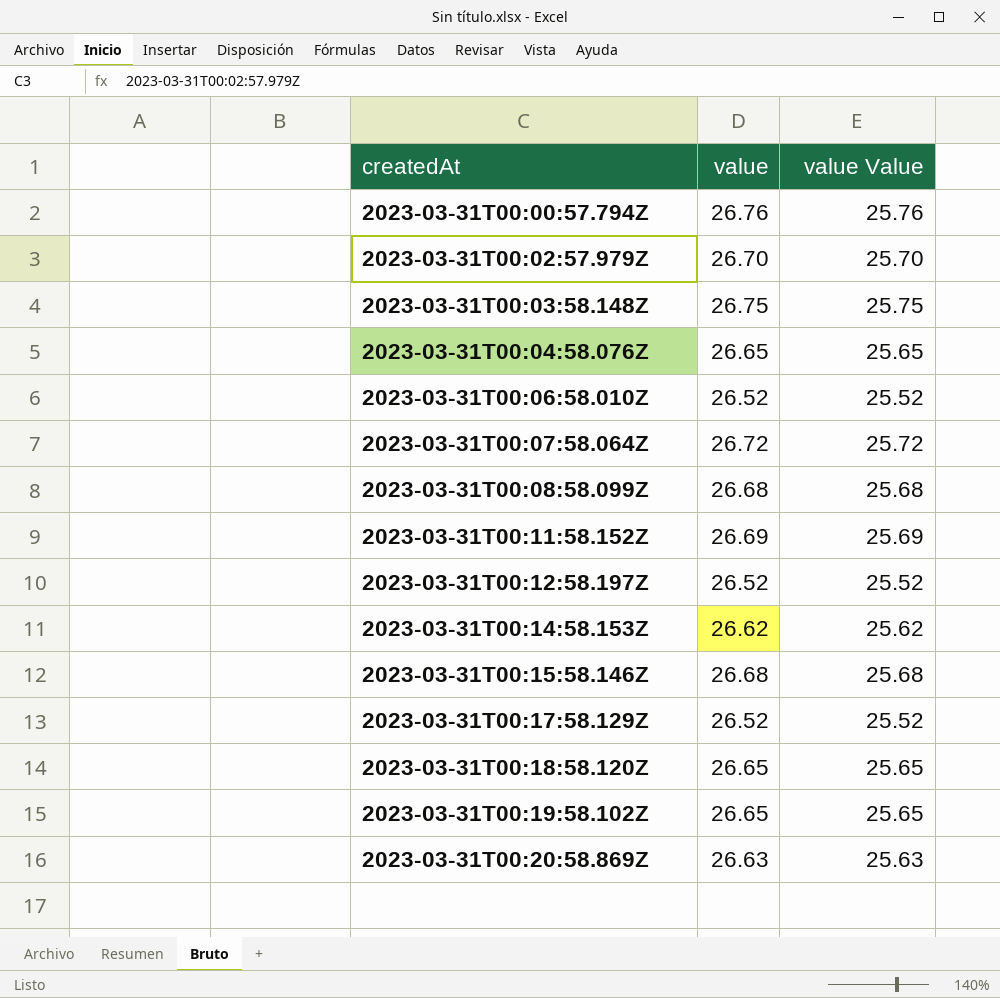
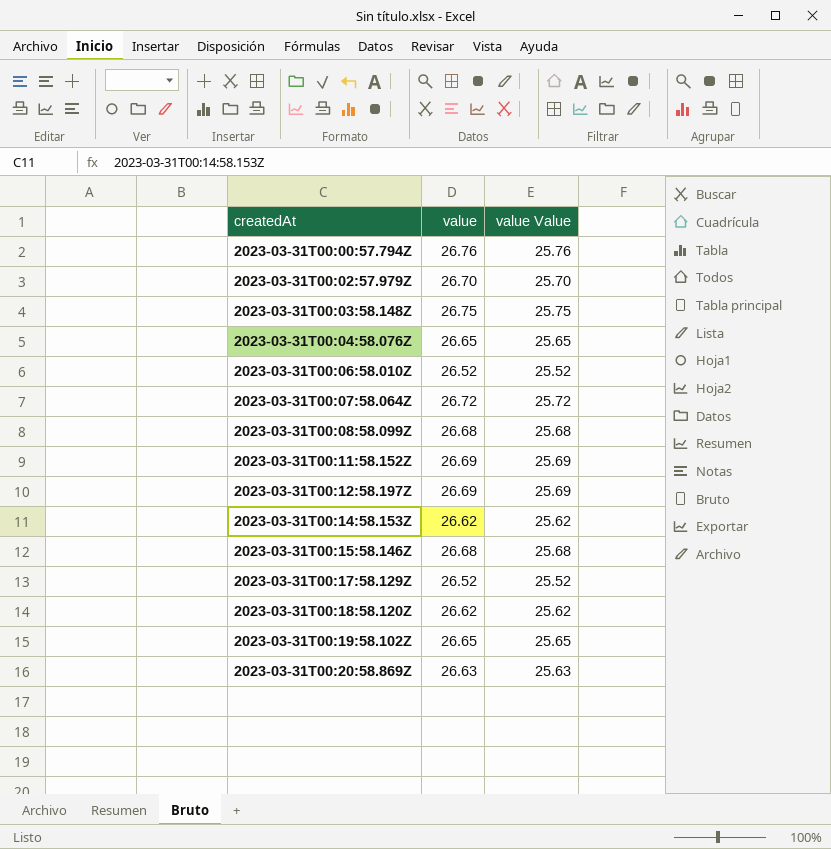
2023-03-31T00:12:58.197Z | value: 26.52 -> 26.69
2023-03-31T00:12:58.197Z | value Value: 25.52 -> 25.69
2023-03-31T00:18:58.120Z | value: 26.65 -> 26.62
2023-03-31T00:18:58.120Z | value Value: 25.65 -> 25.62

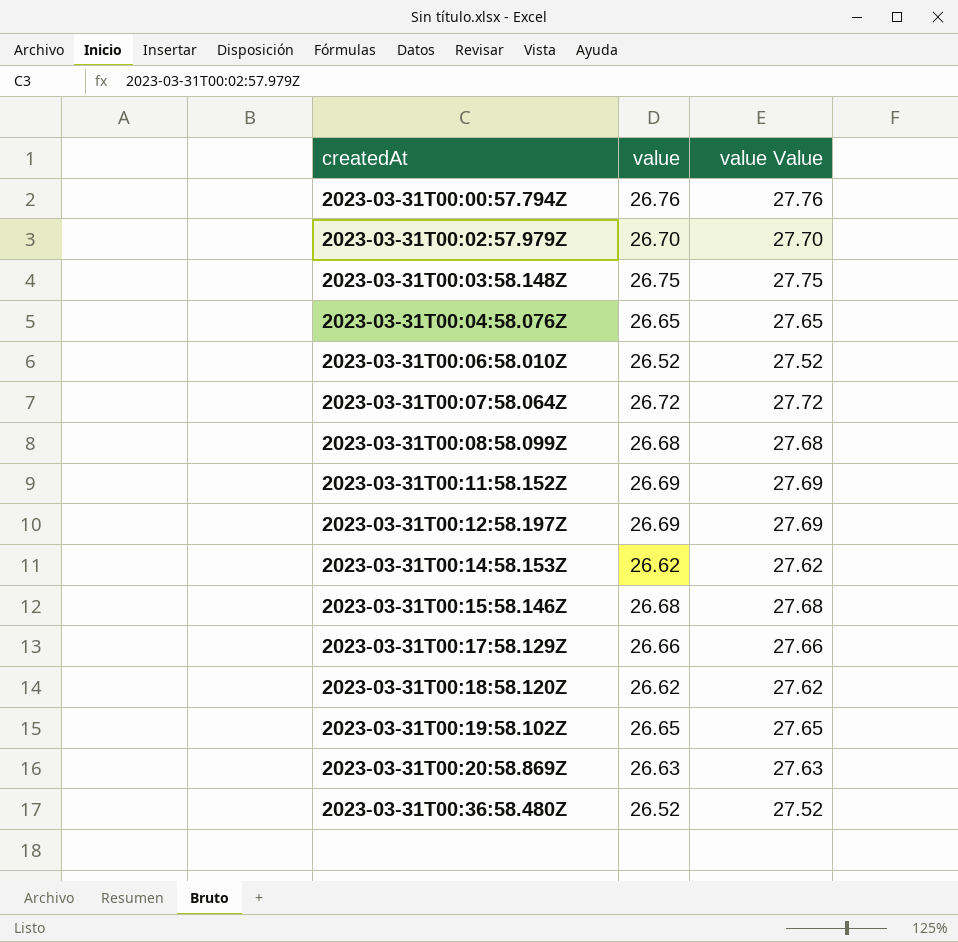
column value Value | formula: [value] - 1 -> [value] + 1
2023-03-31T00:17:58.129Z | value: 26.52 -> 26.66
row 2023-03-31T00:36:58.480Z: none -> 26.52 | 27.52

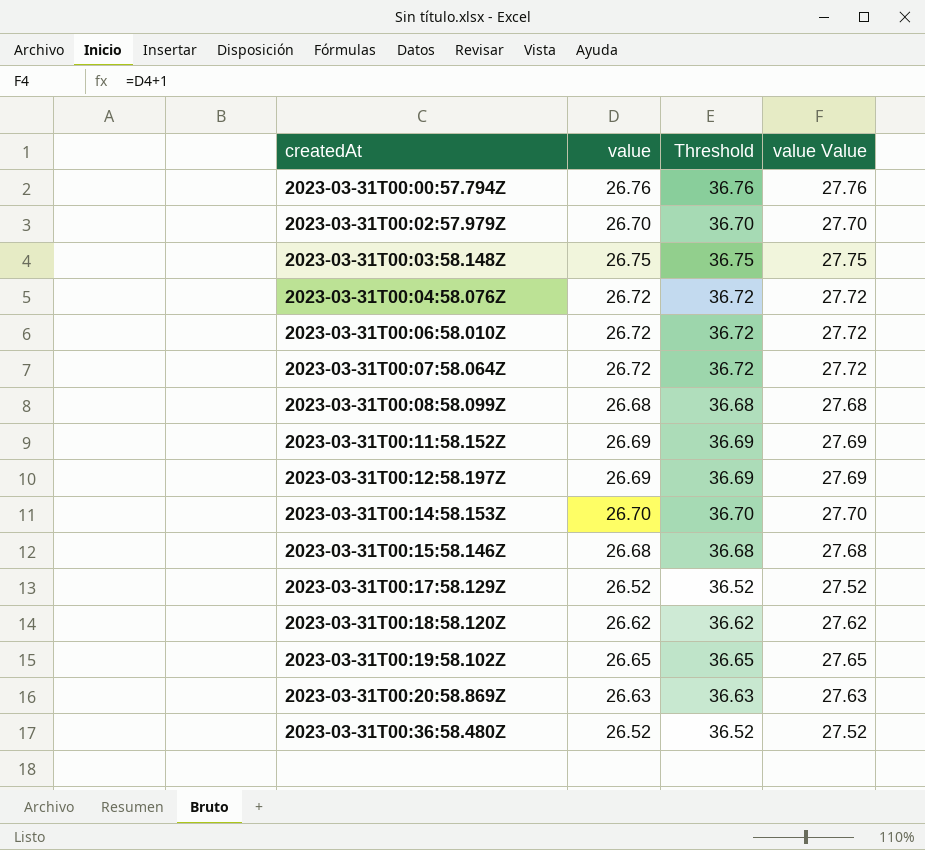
column Threshold | formula: none -> [value] + 10
2023-03-31T00:04:58.076Z | value: 26.65 -> 26.72
2023-03-31T00:04:58.076Z | value Value: 27.65 -> 27.72
2023-03-31T00:06:58.010Z | value: 26.52 -> 26.72
2023-03-31T00:06:58.010Z | value Value: 27.52 -> 27.72
2023-03-31T00:14:58.153Z | value: 26.62 -> 26.70
2023-03-31T00:14:58.153Z | value Value: 27.62 -> 27.70
2023-03-31T00:17:58.129Z | value: 26.66 -> 26.52
2023-03-31T00:17:58.129Z | value Value: 27.66 -> 27.52

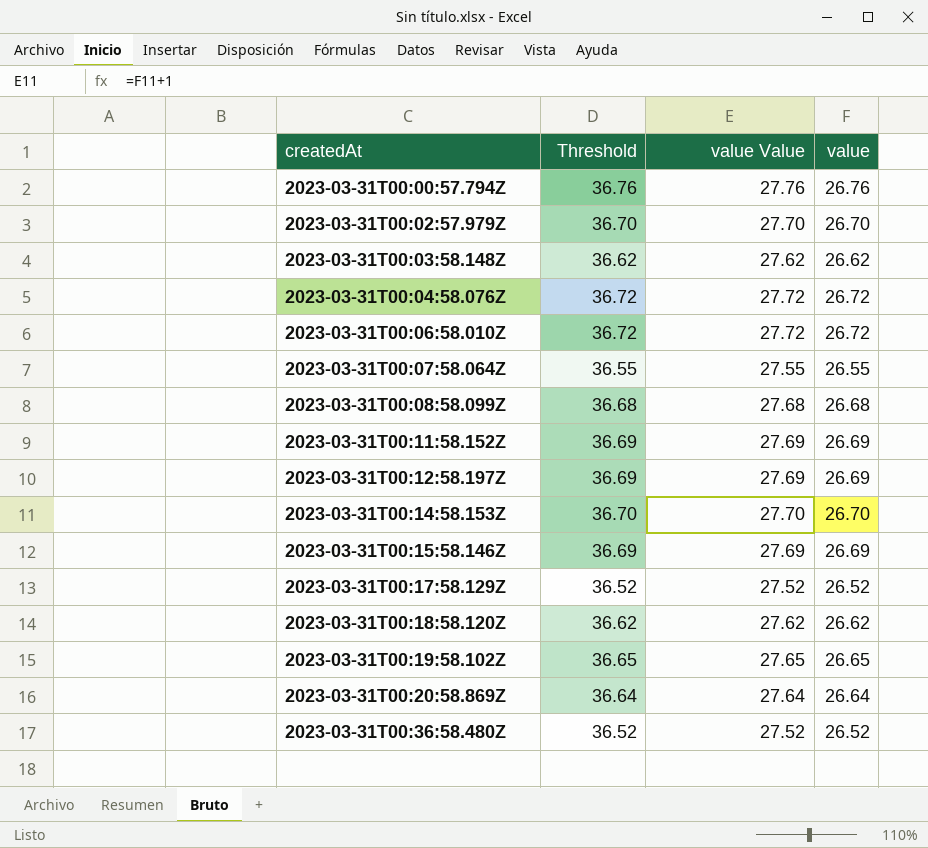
column value | position: 2 -> 4
2023-03-31T00:03:58.148Z | Threshold: 36.75 -> 36.62
2023-03-31T00:03:58.148Z | value Value: 27.75 -> 27.62
2023-03-31T00:03:58.148Z | value: 26.75 -> 26.62
2023-03-31T00:07:58.064Z | Threshold: 36.72 -> 36.55
2023-03-31T00:07:58.064Z | value Value: 27.72 -> 27.55
2023-03-31T00:07:58.064Z | value: 26.72 -> 26.55
2023-03-31T00:15:58.146Z | Threshold: 36.68 -> 36.69
2023-03-31T00:15:58.146Z | value Value: 27.68 -> 27.69
2023-03-31T00:15:58.146Z | value: 26.68 -> 26.69
2023-03-31T00:20:58.869Z | Threshold: 36.63 -> 36.64
2023-03-31T00:20:58.869Z | value Value: 27.63 -> 27.64
2023-03-31T00:20:58.869Z | value: 26.63 -> 26.64

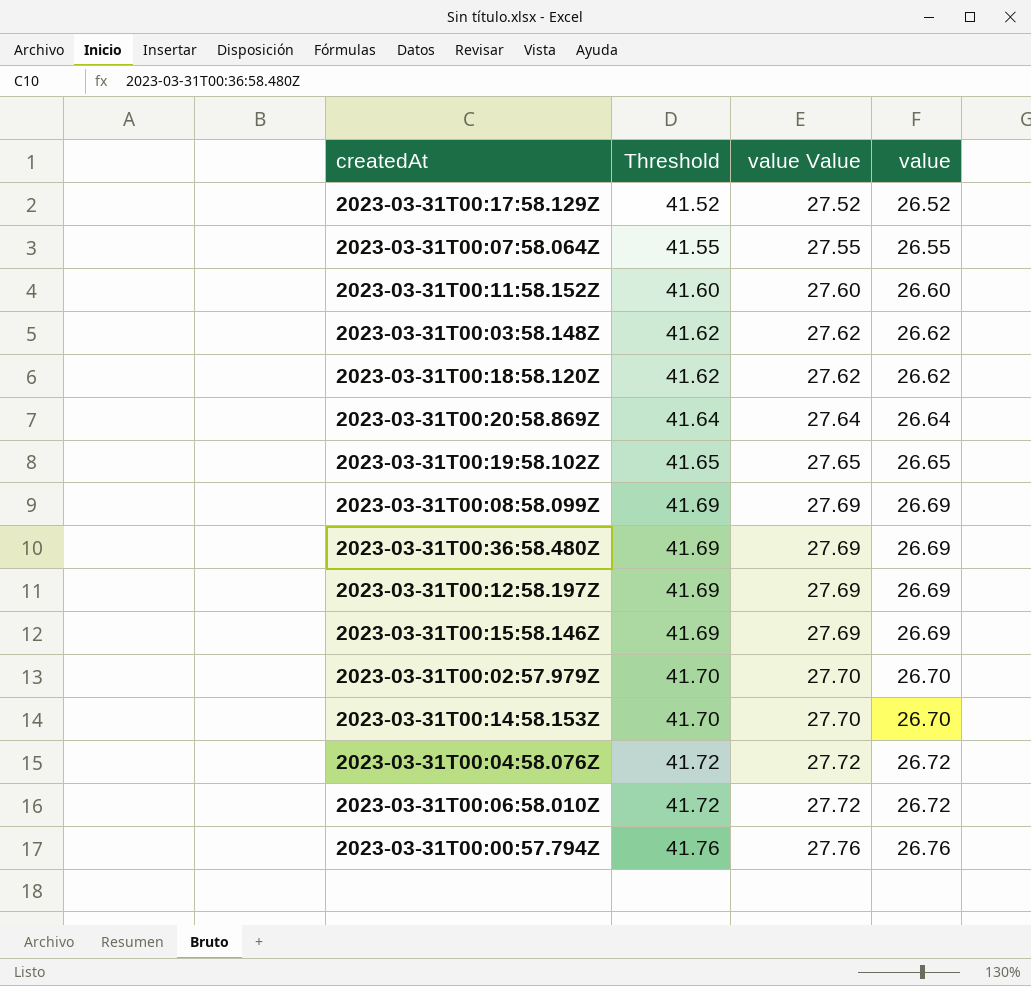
row order: createdAt ascending -> Threshold ascending
column Threshold | formula: [value] + 10 -> [value] + 15
2023-03-31T00:11:58.152Z | value Value: 27.69 -> 27.60
2023-03-31T00:11:58.152Z | value: 26.69 -> 26.60
2023-03-31T00:08:58.099Z | value Value: 27.68 -> 27.69
2023-03-31T00:08:58.099Z | value: 26.68 -> 26.69
2023-03-31T00:36:58.480Z | value Value: 27.52 -> 27.69
2023-03-31T00:36:58.480Z | value: 26.52 -> 26.69

